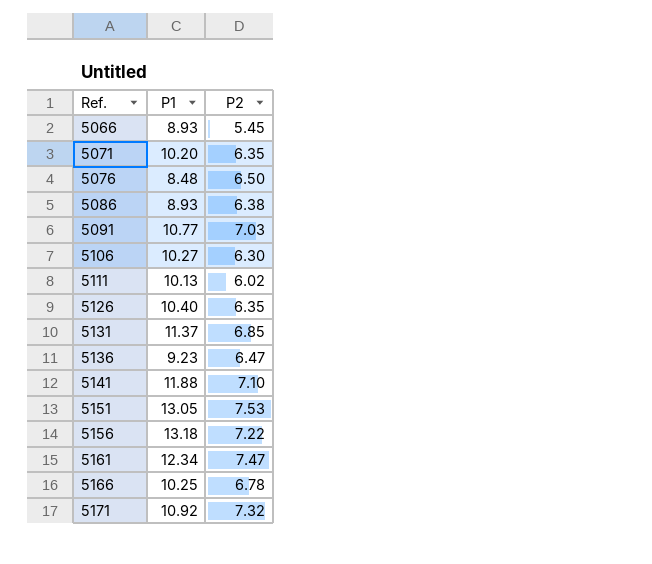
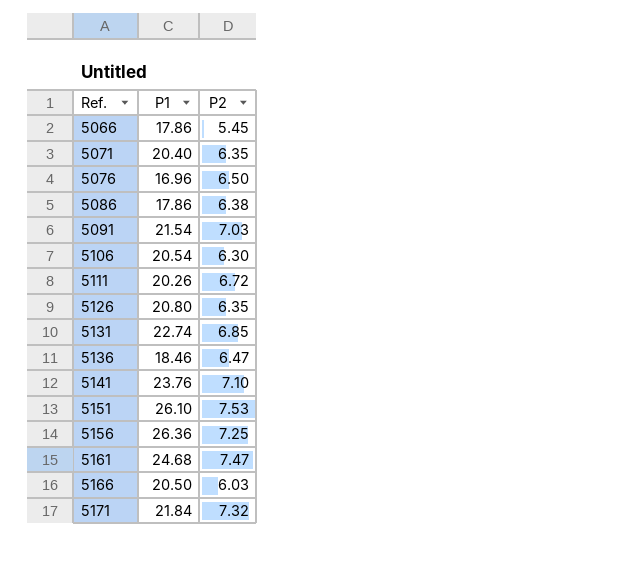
5066 | P1: 8.93 -> 17.86
5071 | P1: 10.20 -> 20.40
5076 | P1: 8.48 -> 16.96
5086 | P1: 8.93 -> 17.86
5091 | P1: 10.77 -> 21.54
5106 | P1: 10.27 -> 20.54
5111 | P1: 10.13 -> 20.26
5111 | P2: 6.02 -> 6.72
5126 | P1: 10.40 -> 20.80
5131 | P1: 11.37 -> 22.74
5136 | P1: 9.23 -> 18.46
5141 | P1: 11.88 -> 23.76
5151 | P1: 13.05 -> 26.10
5156 | P1: 13.18 -> 26.36
5156 | P2: 7.22 -> 7.25
5161 | P1: 12.34 -> 24.68
5166 | P1: 10.25 -> 20.50
5166 | P2: 6.78 -> 6.03
5171 | P1: 10.92 -> 21.84

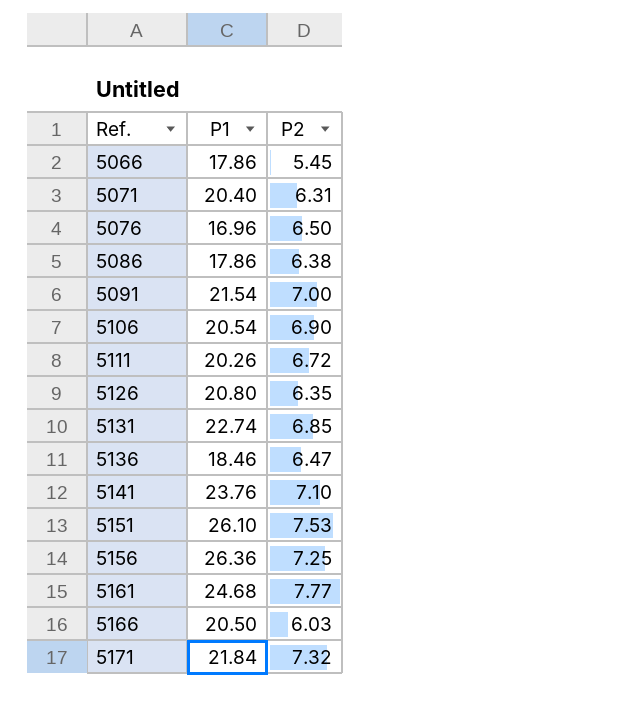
5071 | P2: 6.35 -> 6.31
5091 | P2: 7.03 -> 7.00
5106 | P2: 6.30 -> 6.90
5161 | P2: 7.47 -> 7.77

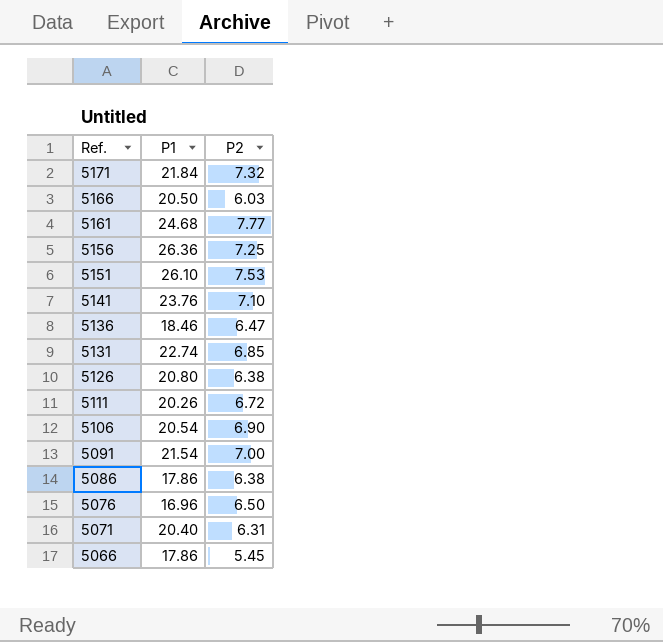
row order: Ref. ascending -> Ref. descending
5126 | P2: 6.35 -> 6.38

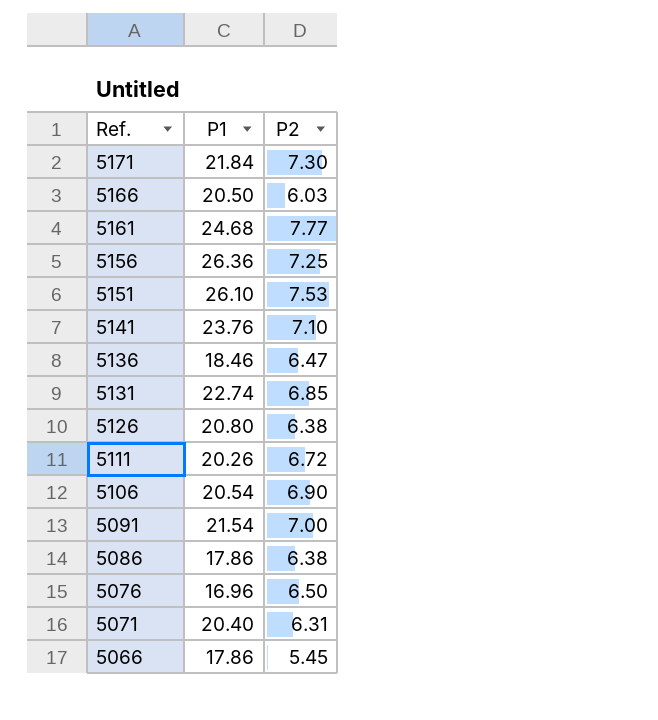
5171 | P2: 7.32 -> 7.30

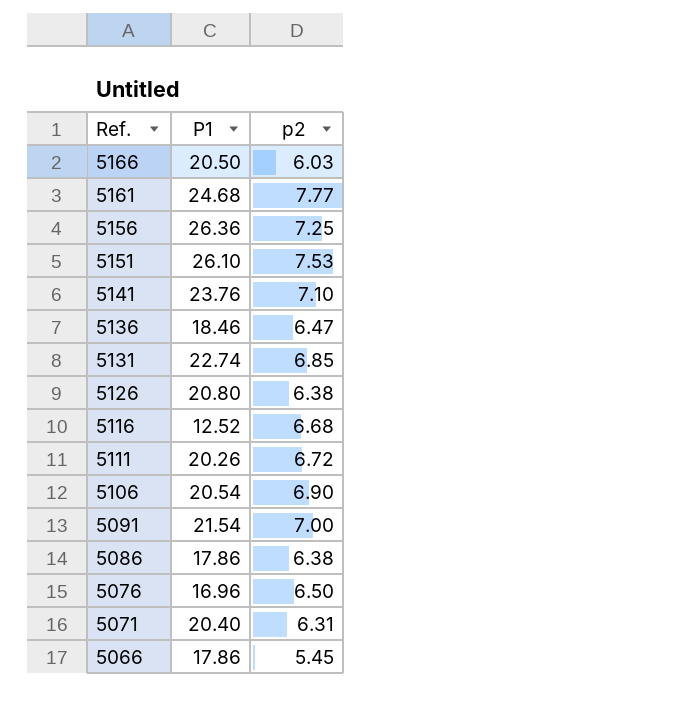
column name: P2 -> p2
row 5171: 21.84 | 7.30 -> none
row 5116: none -> 12.52 | 6.68

